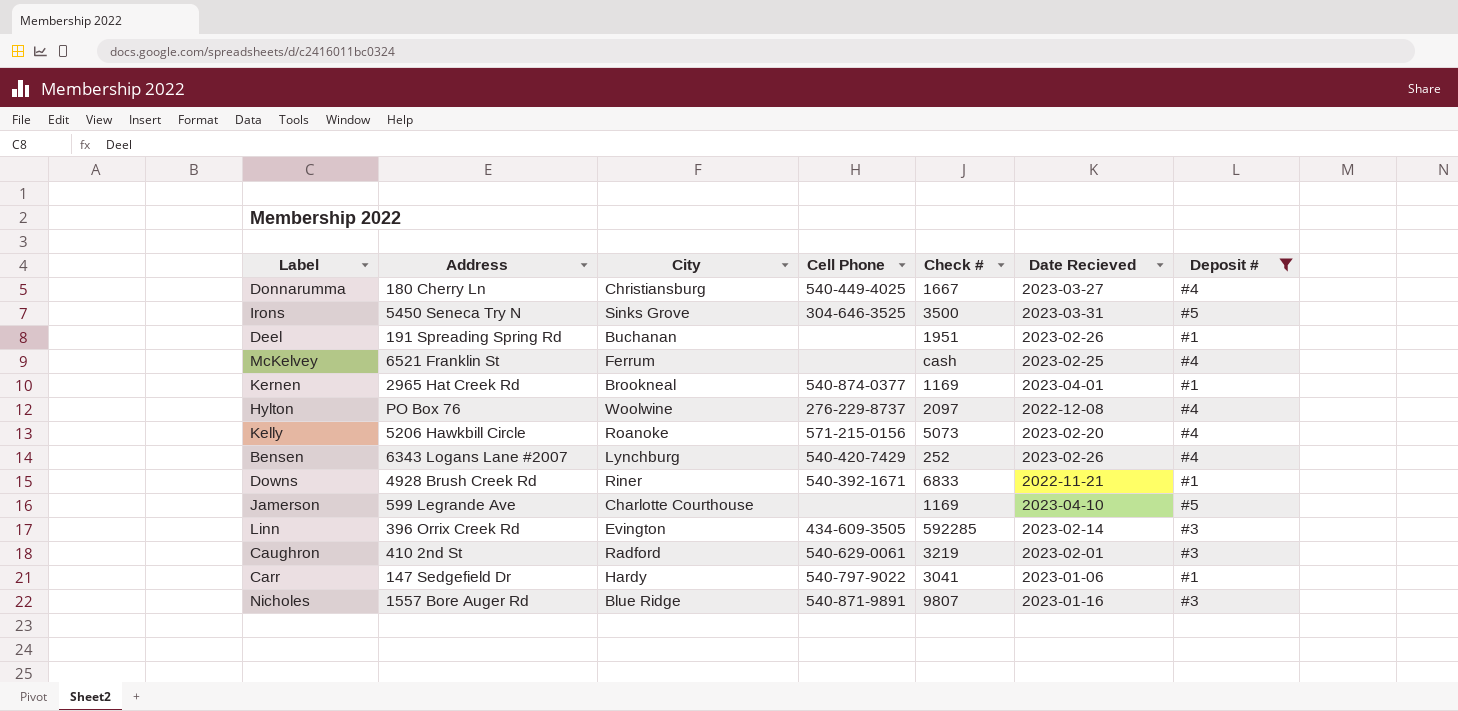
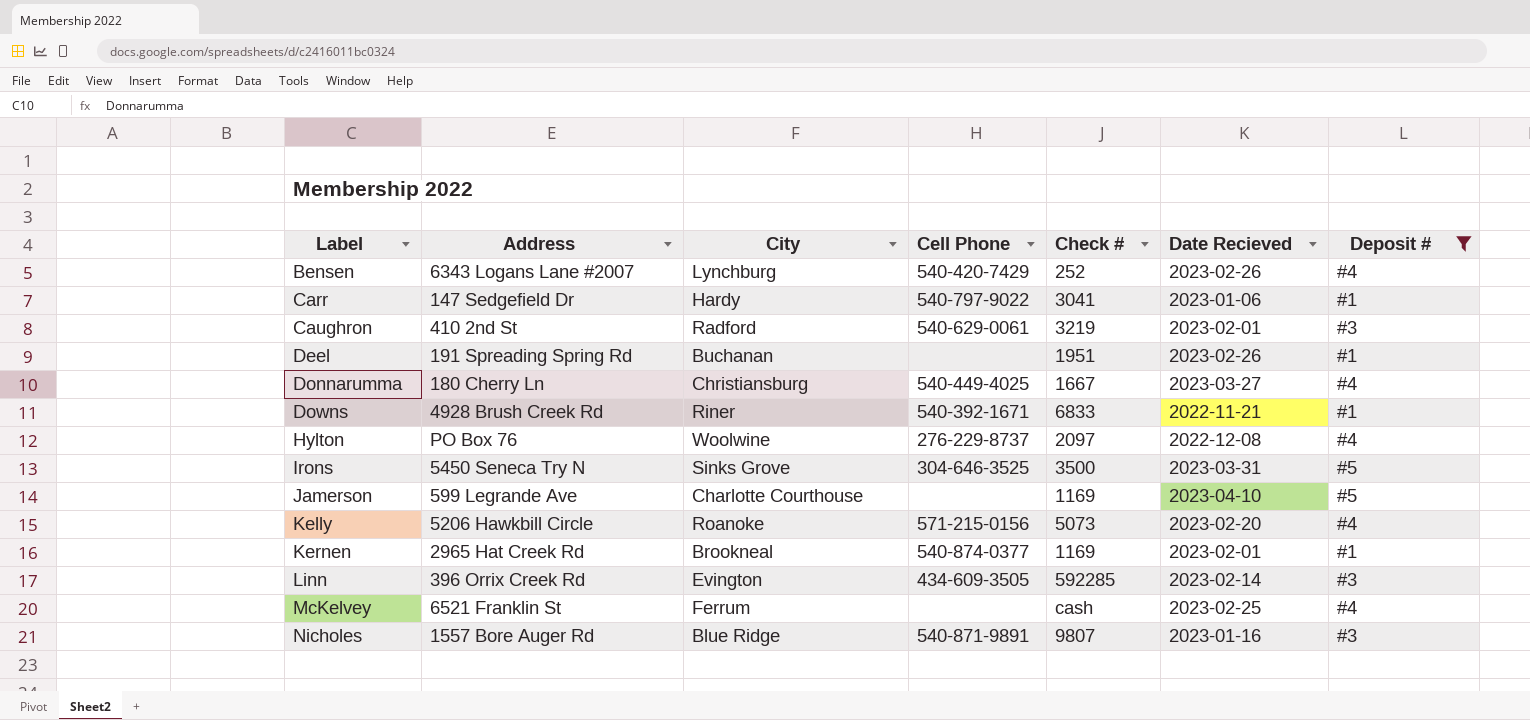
row order: none -> Label ascending
Kernen | Date Recieved: 2023-04-01 -> 2023-02-01

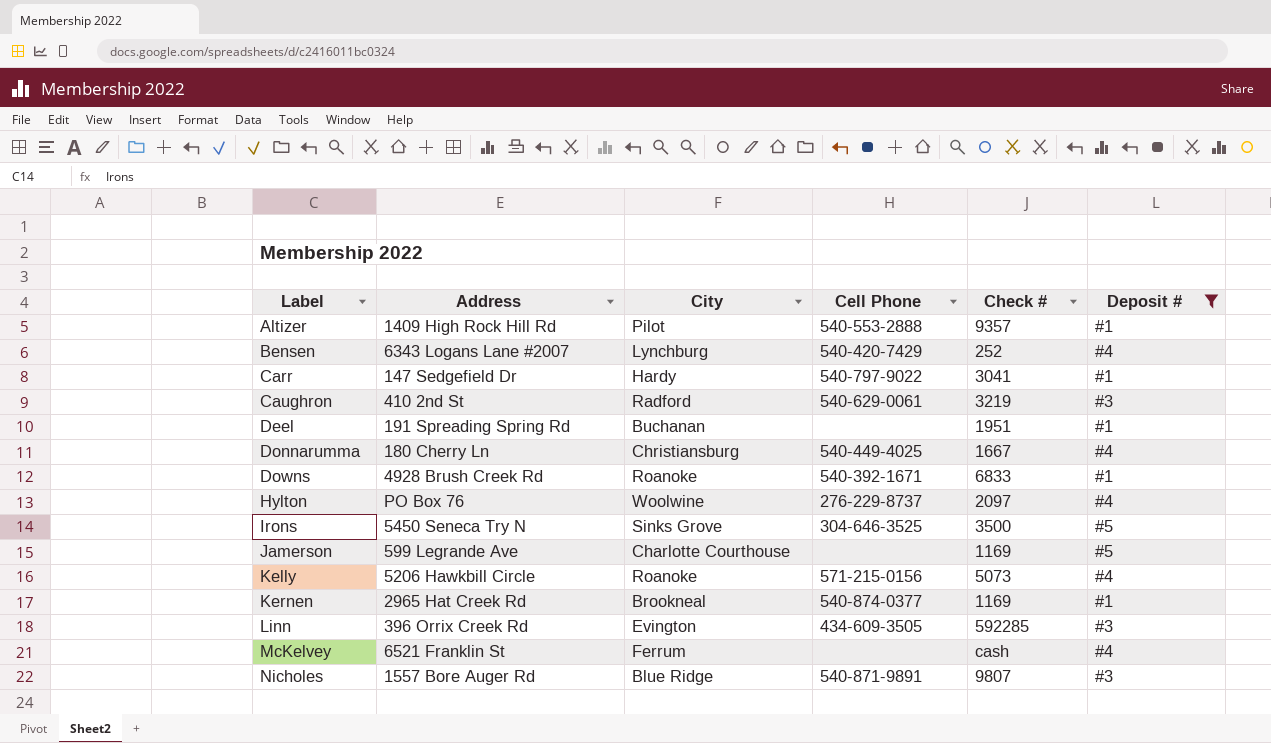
column Date Recieved | position: 6 -> none
row Altizer: none -> 1409 High Rock Hill Rd | Pilot | 540-553-2888 | 9357 | #1
Downs | City: Riner -> Roanoke

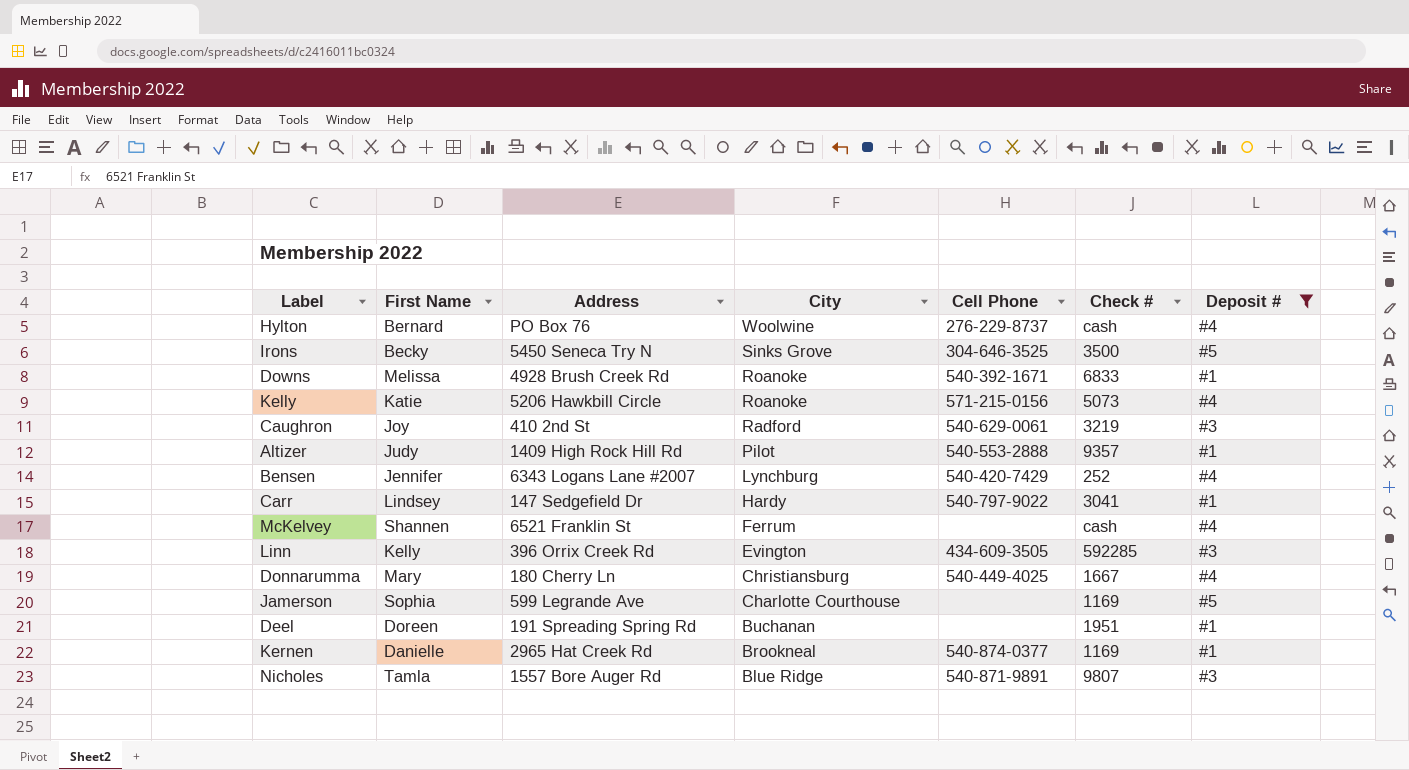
row order: Label ascending -> City descending
column First Name | position: none -> 2
Hylton | Check #: 2097 -> cash

